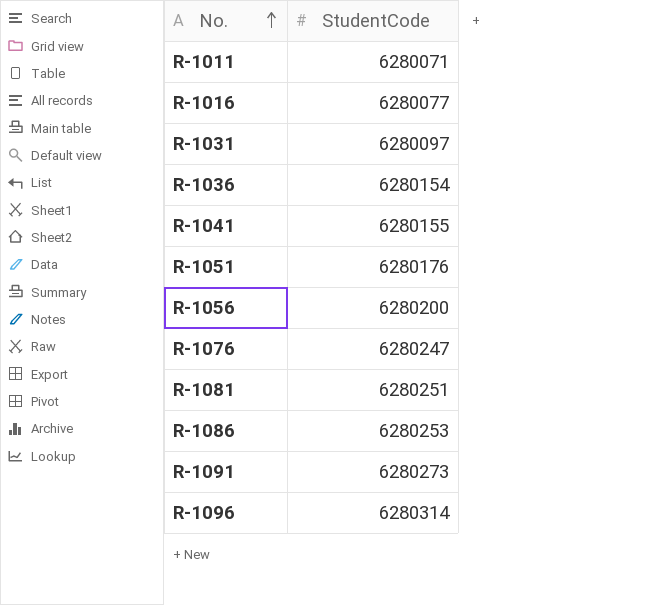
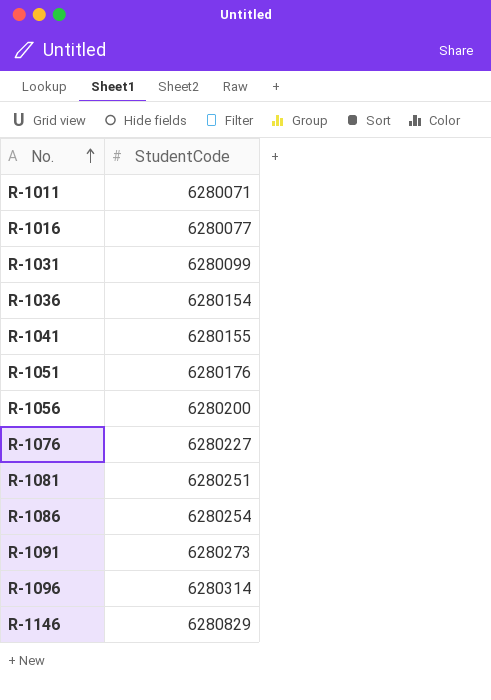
R-1031 | StudentCode: 6280097 -> 6280099
R-1076 | StudentCode: 6280247 -> 6280227
R-1086 | StudentCode: 6280253 -> 6280254
row R-1146: none -> 6280829

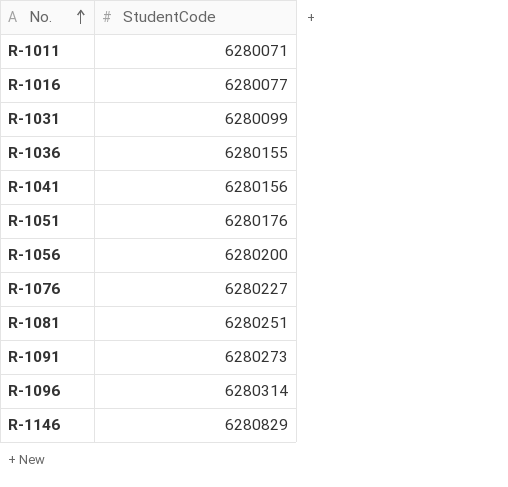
row R-1086: 6280254 -> none
R-1036 | StudentCode: 6280154 -> 6280155
R-1041 | StudentCode: 6280155 -> 6280156

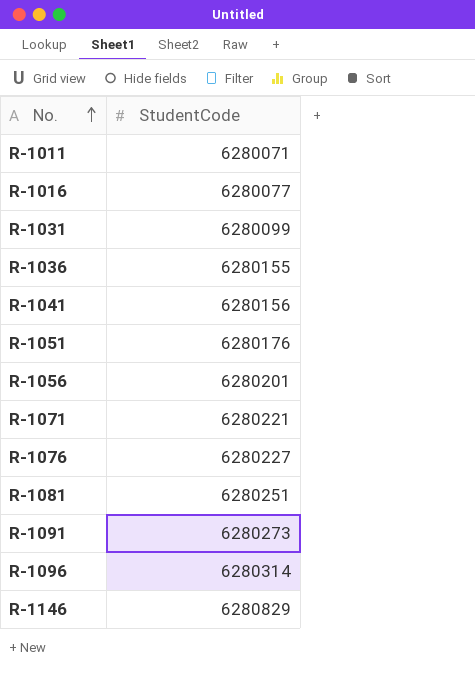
R-1056 | StudentCode: 6280200 -> 6280201
row R-1071: none -> 6280221

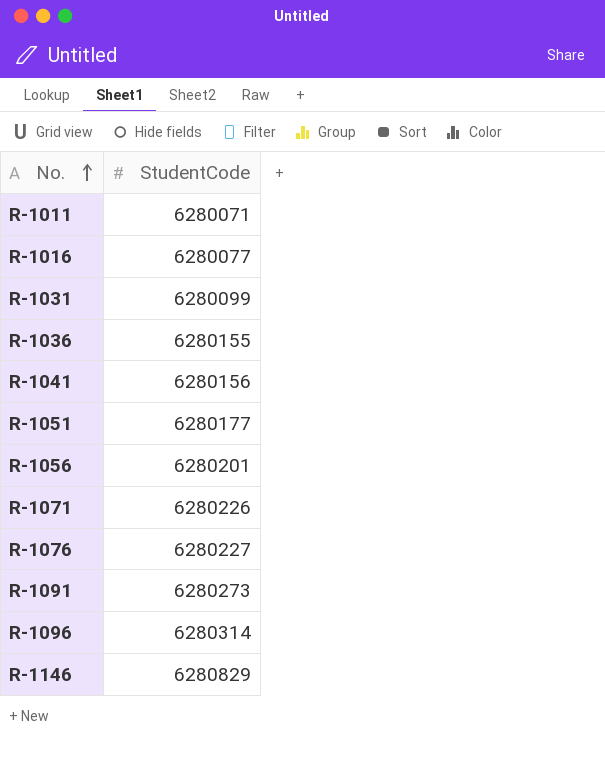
row R-1081: 6280251 -> none
R-1051 | StudentCode: 6280176 -> 6280177
R-1071 | StudentCode: 6280221 -> 6280226

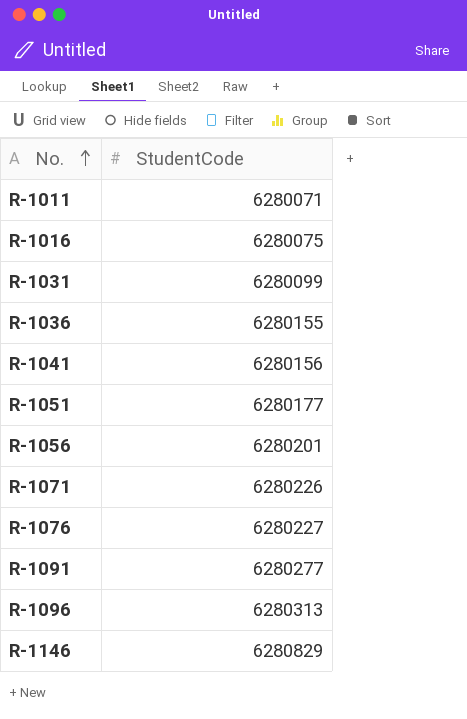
R-1016 | StudentCode: 6280077 -> 6280075
R-1091 | StudentCode: 6280273 -> 6280277
R-1096 | StudentCode: 6280314 -> 6280313

